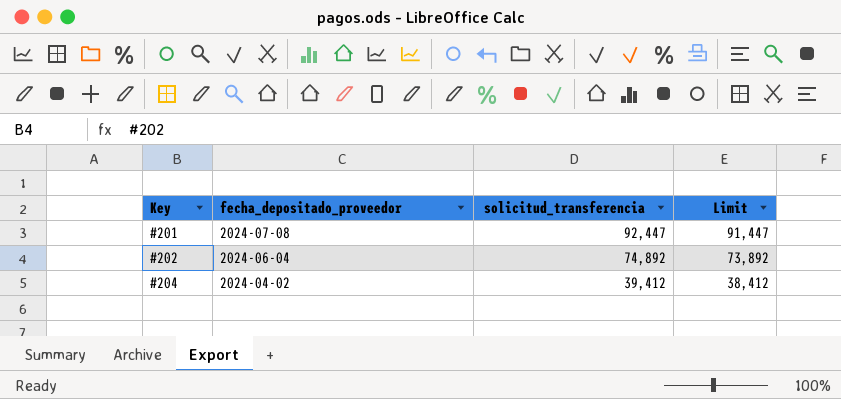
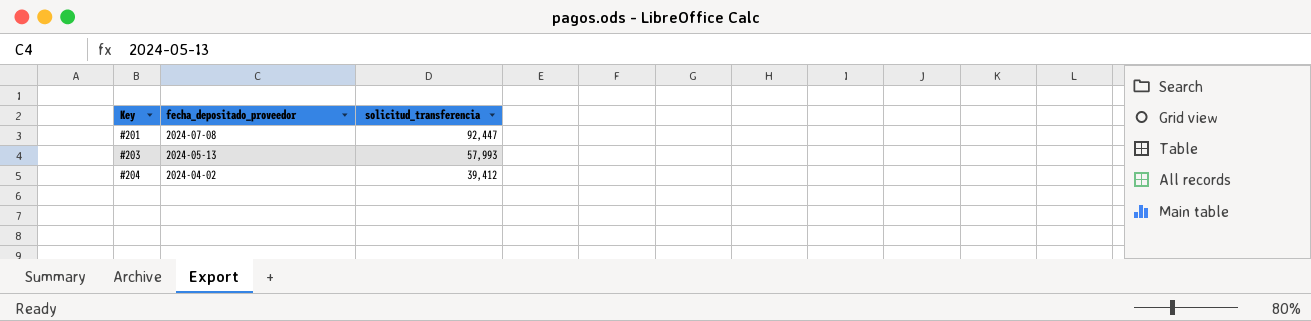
column Limit | formula: [solicitud_transferencia] - 1000 -> none
row #202: 2024-06-04 | 74,892 | 73,892 -> none
row #203: none -> 2024-05-13 | 57,993

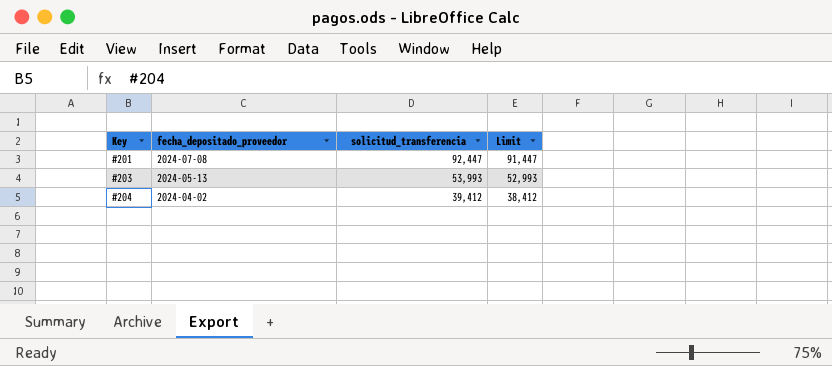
column Limit | formula: none -> [solicitud_transferencia] - 1000
#203 | solicitud_transferencia: 57,993 -> 53,993

